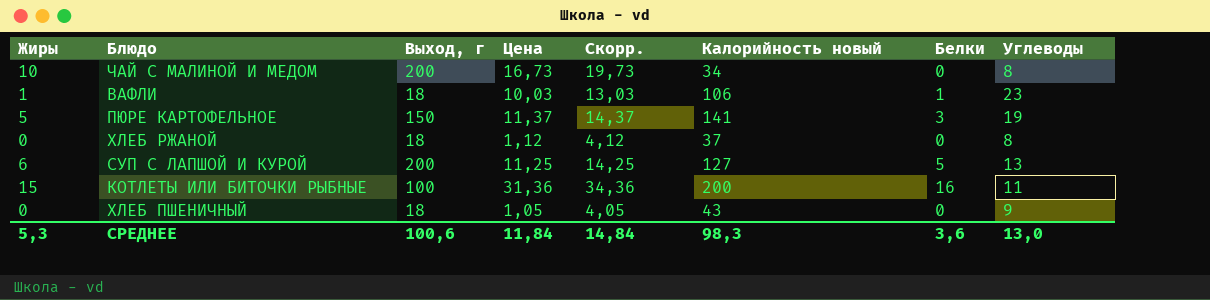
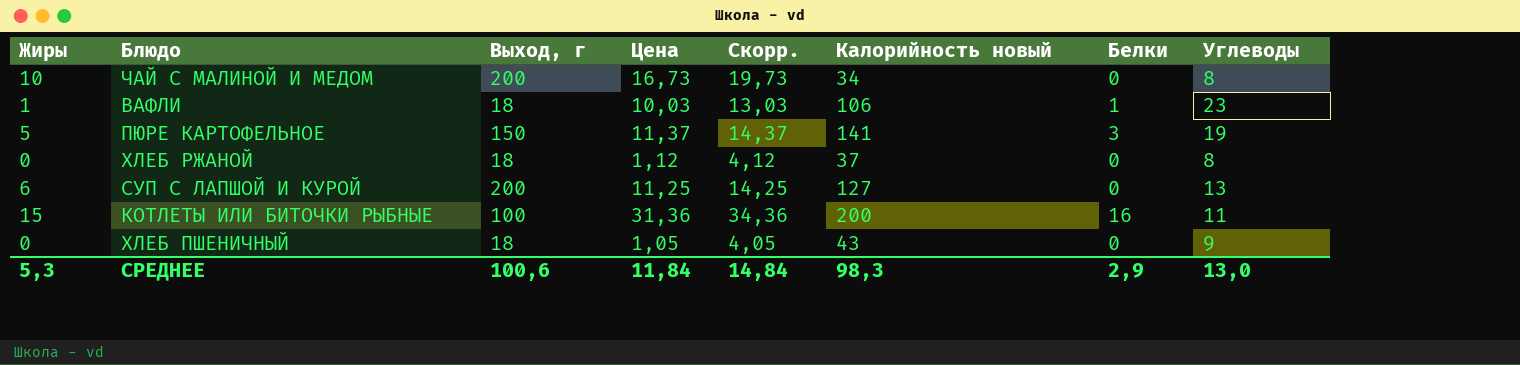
СУП С ЛАПШОЙ И КУРОЙ | Белки: 5 -> 0
СРЕДНЕЕ | Белки: 3,6 -> 2,9

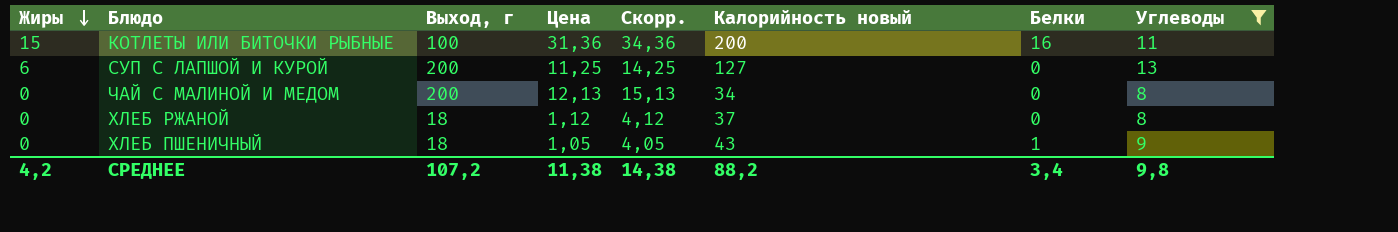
filter: none -> Углеводы <= 13
row order: none -> Жиры descending
ЧАЙ С МАЛИНОЙ И МЕДОМ | Жиры: 10 -> 0
ЧАЙ С МАЛИНОЙ И МЕДОМ | Цена: 16,73 -> 12,13
ЧАЙ С МАЛИНОЙ И МЕДОМ | Скорр.: 19,73 -> 15,13
ХЛЕБ ПШЕНИЧНЫЙ | Белки: 0 -> 1
СРЕДНЕЕ | Жиры: 5,3 -> 4,2
СРЕДНЕЕ | Выход, г: 100,6 -> 107,2
СРЕДНЕЕ | Цена: 11,84 -> 11,38
СРЕДНЕЕ | Скорр.: 14,84 -> 14,38
СРЕДНЕЕ | Калорийность новый: 98,3 -> 88,2
СРЕДНЕЕ | Белки: 2,9 -> 3,4
СРЕДНЕЕ | Углеводы: 13,0 -> 9,8

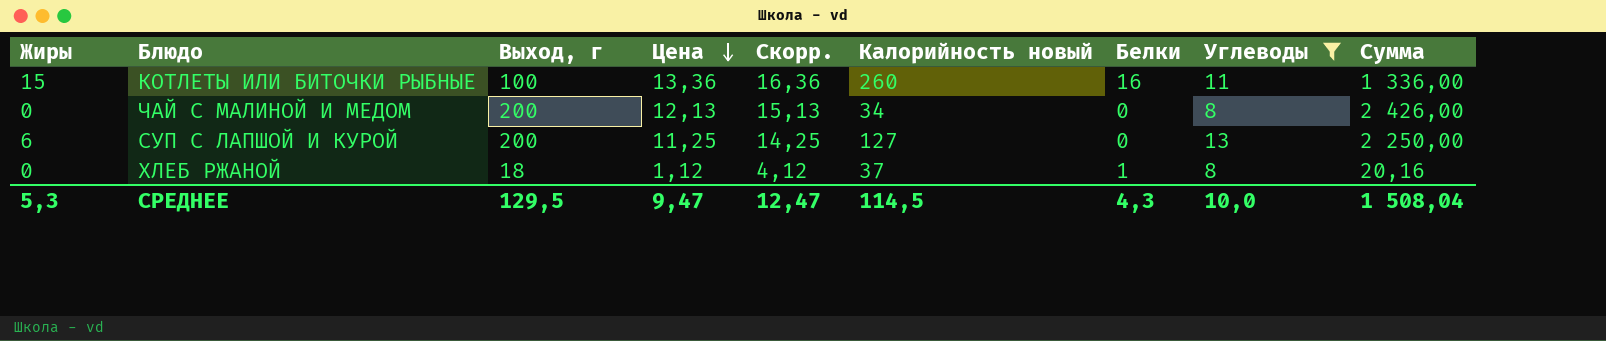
row order: Жиры descending -> Цена descending
column Сумма | formula: none -> [Выход, г] * [Цена]
row ХЛЕБ ПШЕНИЧНЫЙ: 0 | 18 | 1,05 | 4,05 | 43 | 1 | 9 -> none
КОТЛЕТЫ ИЛИ БИТОЧКИ РЫБНЫЕ | Цена: 31,36 -> 13,36
КОТЛЕТЫ ИЛИ БИТОЧКИ РЫБНЫЕ | Скорр.: 34,36 -> 16,36
КОТЛЕТЫ ИЛИ БИТОЧКИ РЫБНЫЕ | Калорийность новый: 200 -> 260
ХЛЕБ РЖАНОЙ | Белки: 0 -> 1
СРЕДНЕЕ | Жиры: 4,2 -> 5,3
СРЕДНЕЕ | Выход, г: 107,2 -> 129,5
СРЕДНЕЕ | Цена: 11,38 -> 9,47
СРЕДНЕЕ | Скорр.: 14,38 -> 12,47
СРЕДНЕЕ | Калорийность новый: 88,2 -> 114,5
СРЕДНЕЕ | Белки: 3,4 -> 4,3
СРЕДНЕЕ | Углеводы: 9,8 -> 10,0

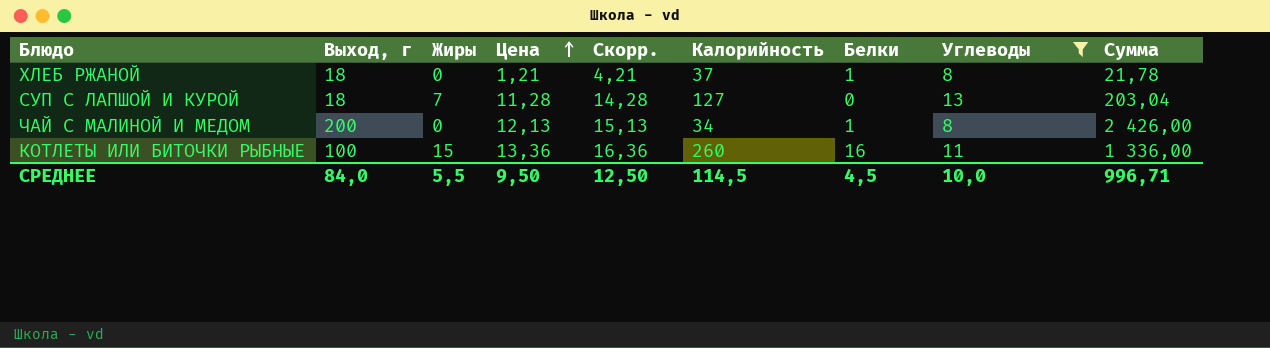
row order: Цена descending -> Цена ascending
column Жиры | position: 1 -> 3
column name: Калорийность новый -> Калорийность
ХЛЕБ РЖАНОЙ | Цена: 1,12 -> 1,21
ХЛЕБ РЖАНОЙ | Скорр.: 4,12 -> 4,21
ХЛЕБ РЖАНОЙ | Сумма: 20,16 -> 21,78
СУП С ЛАПШОЙ И КУРОЙ | Выход, г: 200 -> 18
СУП С ЛАПШОЙ И КУРОЙ | Жиры: 6 -> 7
СУП С ЛАПШОЙ И КУРОЙ | Цена: 11,25 -> 11,28
СУП С ЛАПШОЙ И КУРОЙ | Скорр.: 14,25 -> 14,28
СУП С ЛАПШОЙ И КУРОЙ | Сумма: 2 250,00 -> 203,04
ЧАЙ С МАЛИНОЙ И МЕДОМ | Белки: 0 -> 1
СРЕДНЕЕ | Выход, г: 129,5 -> 84,0
СРЕДНЕЕ | Жиры: 5,3 -> 5,5
СРЕДНЕЕ | Цена: 9,47 -> 9,50
СРЕДНЕЕ | Скорр.: 12,47 -> 12,50
СРЕДНЕЕ | Белки: 4,3 -> 4,5
СРЕДНЕЕ | Сумма: 1 508,04 -> 996,71

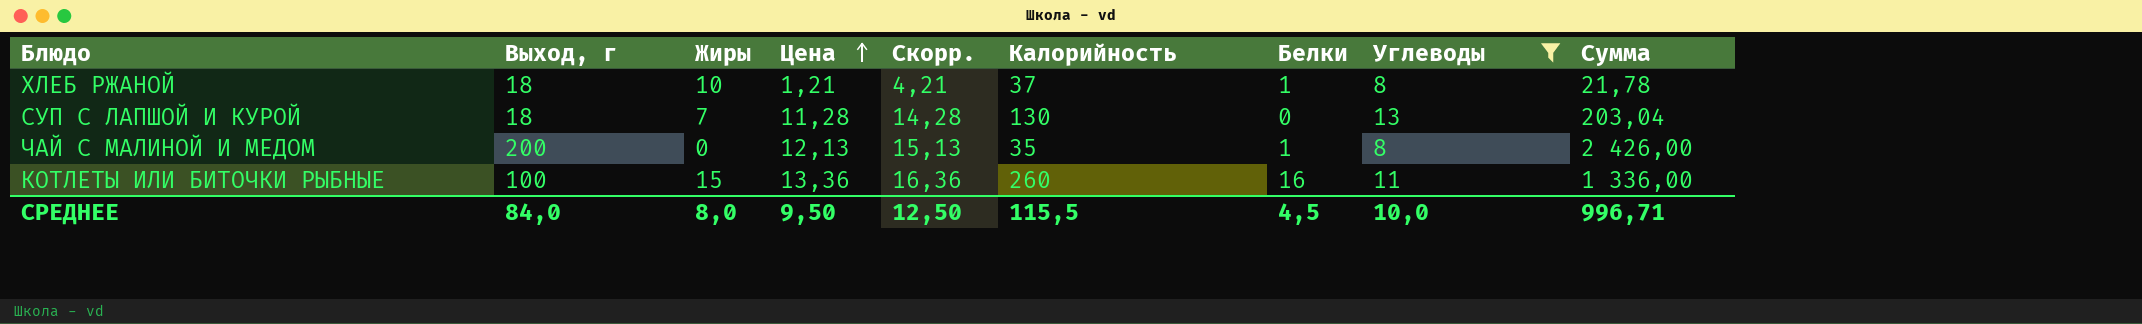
ХЛЕБ РЖАНОЙ | Жиры: 0 -> 10
СУП С ЛАПШОЙ И КУРОЙ | Калорийность: 127 -> 130
ЧАЙ С МАЛИНОЙ И МЕДОМ | Калорийность: 34 -> 35
СРЕДНЕЕ | Жиры: 5,5 -> 8,0
СРЕДНЕЕ | Калорийность: 114,5 -> 115,5

